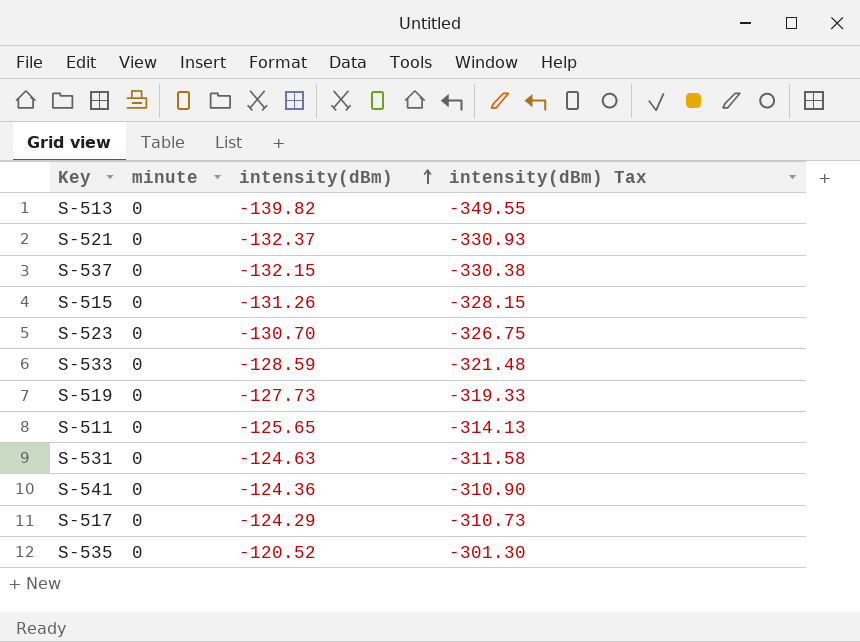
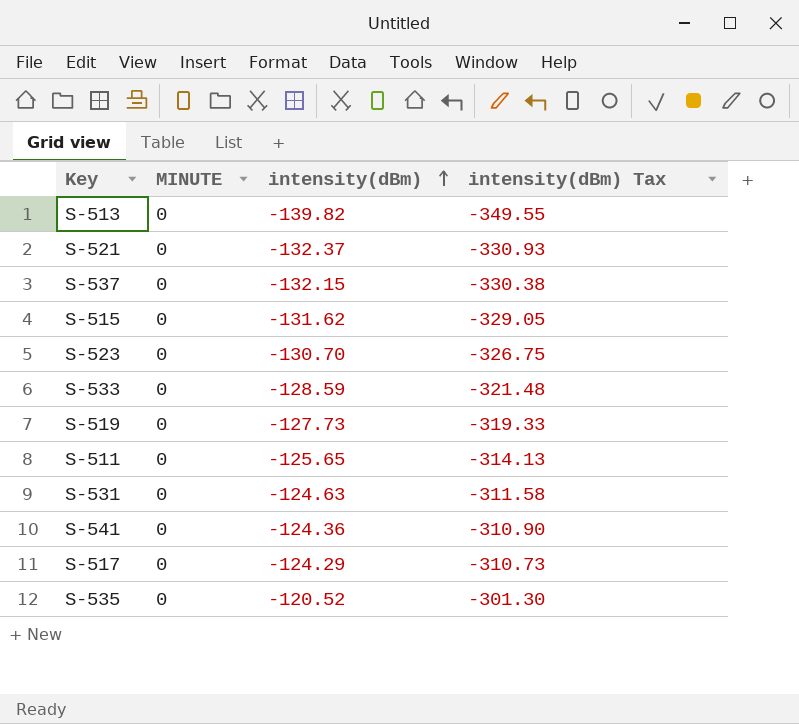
column name: minute -> MINUTE
S-515 | intensity(dBm): -131.26 -> -131.62
S-515 | intensity(dBm) Tax: -328.15 -> -329.05

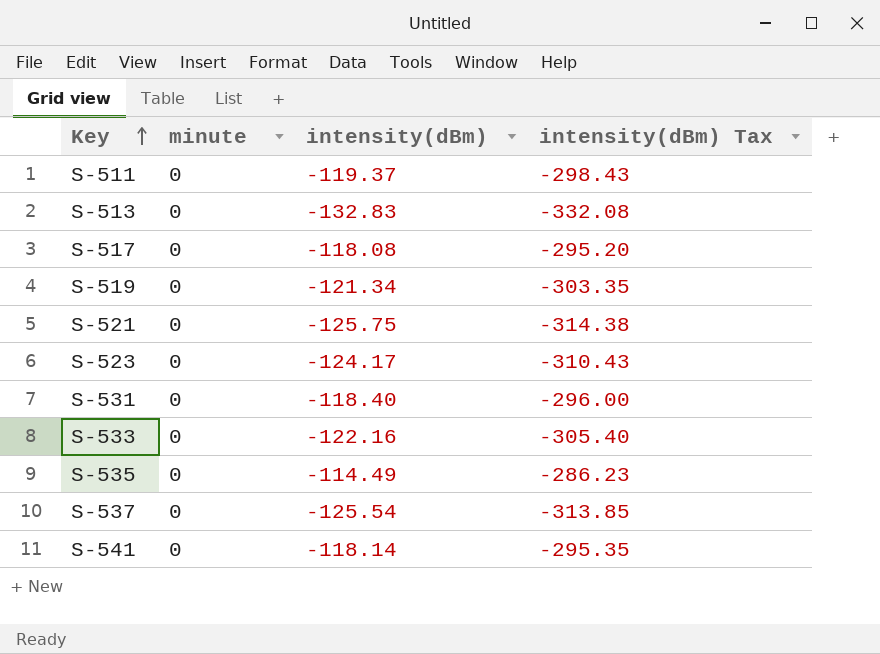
row order: intensity(dBm) ascending -> Key ascending
column name: MINUTE -> minute
row S-515: 0 | -131.62 | -329.05 -> none
S-511 | intensity(dBm): -125.65 -> -119.37
S-511 | intensity(dBm) Tax: -314.13 -> -298.43
S-513 | intensity(dBm): -139.82 -> -132.83
S-513 | intensity(dBm) Tax: -349.55 -> -332.08
S-517 | intensity(dBm): -124.29 -> -118.08
S-517 | intensity(dBm) Tax: -310.73 -> -295.20
S-519 | intensity(dBm): -127.73 -> -121.34
S-519 | intensity(dBm) Tax: -319.33 -> -303.35
S-521 | intensity(dBm): -132.37 -> -125.75
S-521 | intensity(dBm) Tax: -330.93 -> -314.38
S-523 | intensity(dBm): -130.70 -> -124.17
S-523 | intensity(dBm) Tax: -326.75 -> -310.43
S-531 | intensity(dBm): -124.63 -> -118.40
S-531 | intensity(dBm) Tax: -311.58 -> -296.00
S-533 | intensity(dBm): -128.59 -> -122.16
S-533 | intensity(dBm) Tax: -321.48 -> -305.40
S-535 | intensity(dBm): -120.52 -> -114.49
S-535 | intensity(dBm) Tax: -301.30 -> -286.23
S-537 | intensity(dBm): -132.15 -> -125.54
S-537 | intensity(dBm) Tax: -330.38 -> -313.85
S-541 | intensity(dBm): -124.36 -> -118.14
S-541 | intensity(dBm) Tax: -310.90 -> -295.35

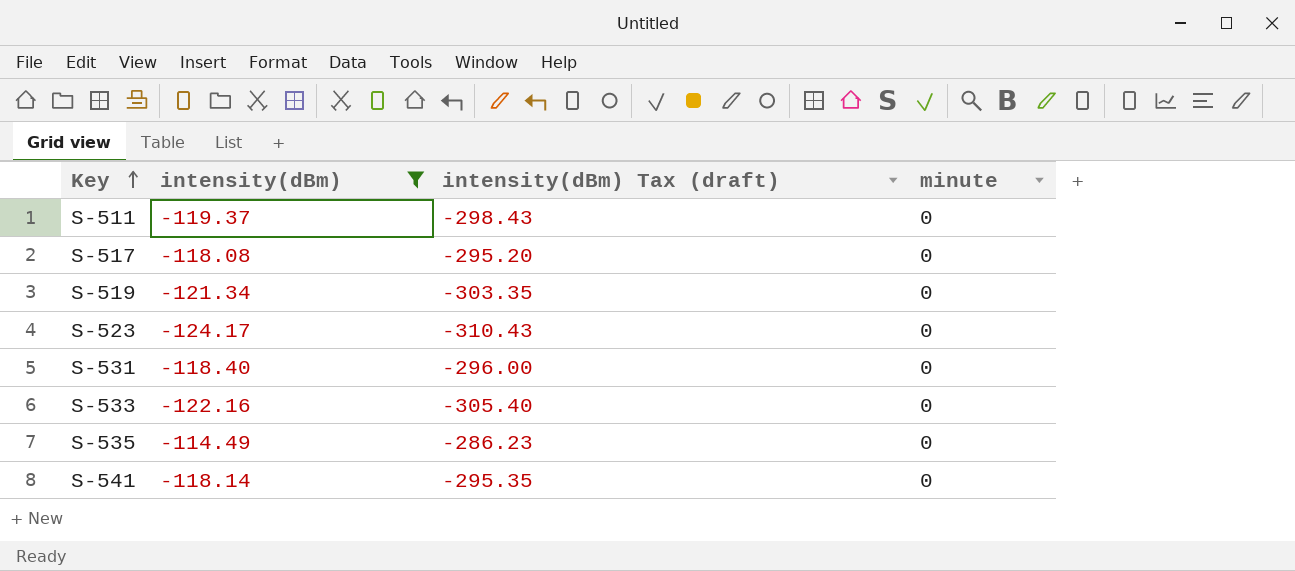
filter: none -> intensity(dBm) >= -124.17
column name: intensity(dBm) Tax -> intensity(dBm) Tax (draft)
column minute | position: 2 -> 4

